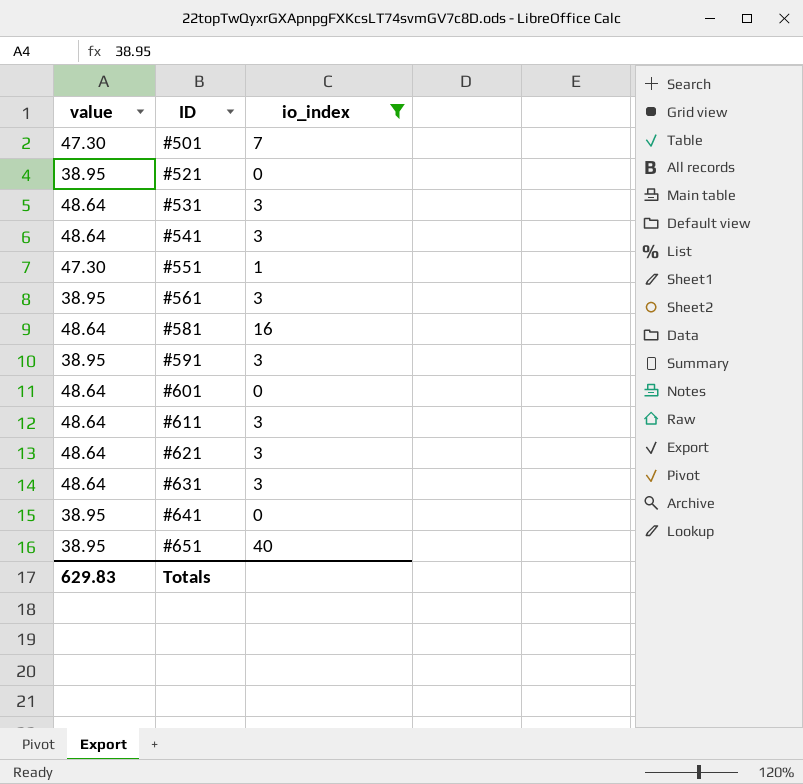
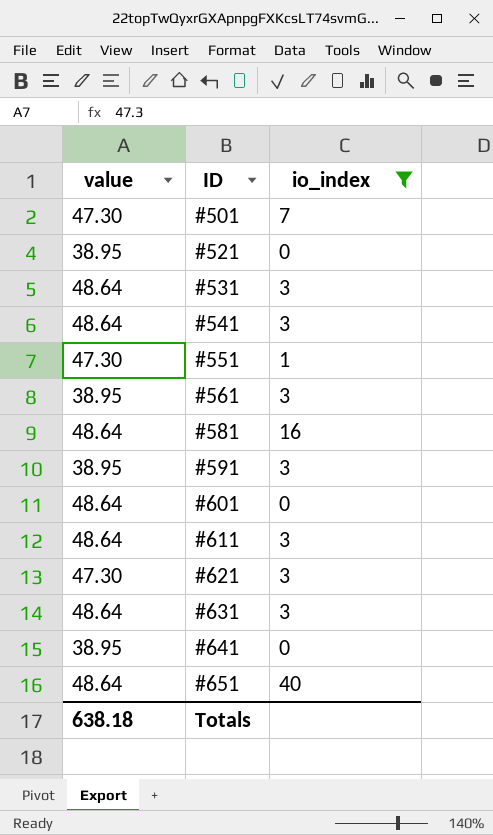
#621 | value: 48.64 -> 47.30
#651 | value: 38.95 -> 48.64
Totals | value: 629.83 -> 638.18

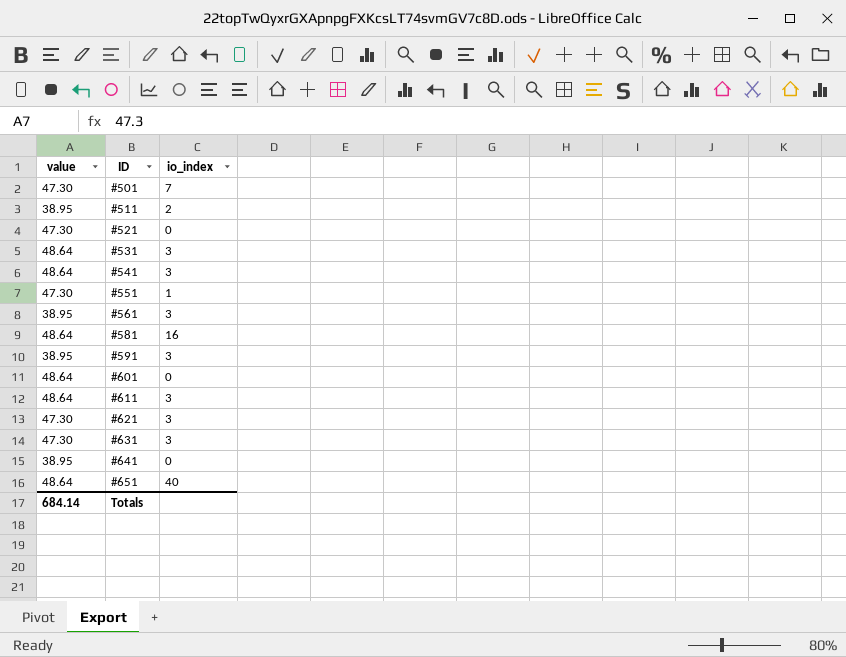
filter: io_index != 2 -> none
#521 | value: 38.95 -> 47.30
#631 | value: 48.64 -> 47.30
Totals | value: 638.18 -> 684.14

